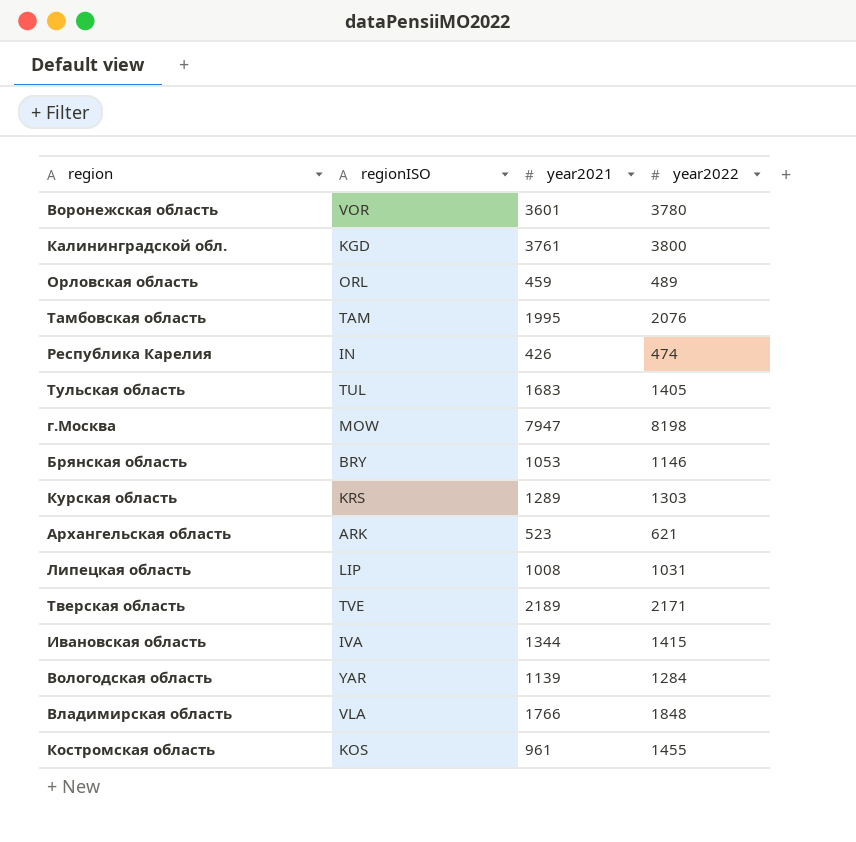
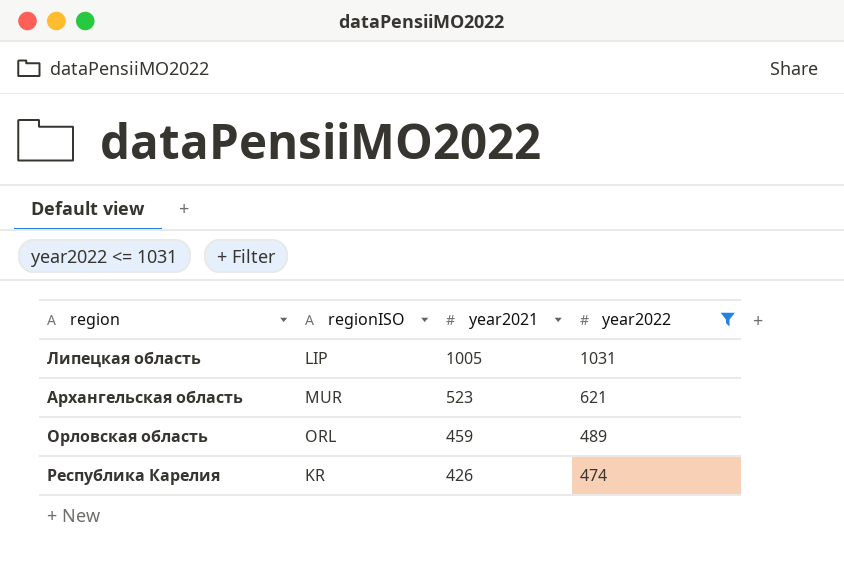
filter: none -> year2022 <= 1031
row order: none -> year2021 descending
Липецкая область | year2021: 1008 -> 1005
Архангельская область | regionISO: ARK -> MUR
Республика Карелия | regionISO: IN -> KR

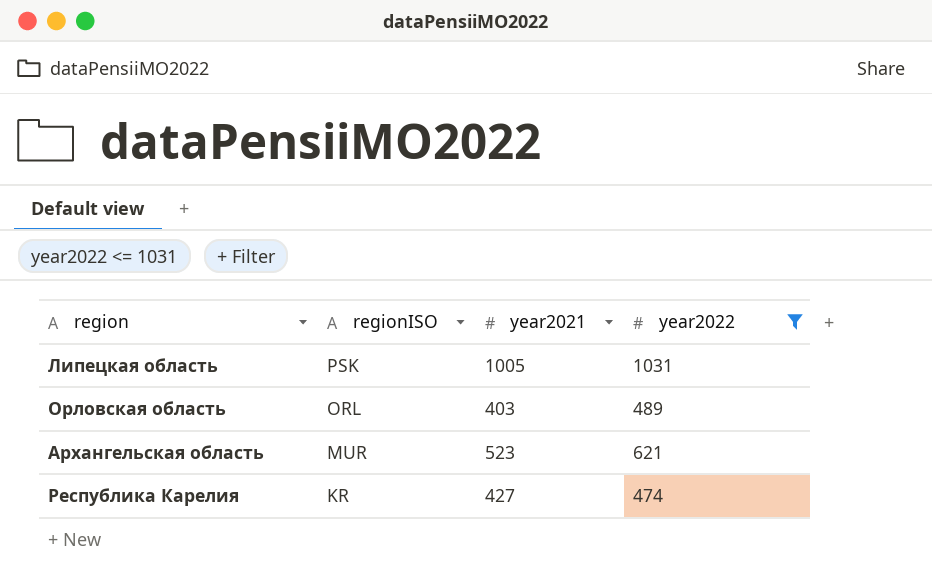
row order: year2021 descending -> regionISO descending
Липецкая область | regionISO: LIP -> PSK
Орловская область | year2021: 459 -> 403
Республика Карелия | year2021: 426 -> 427

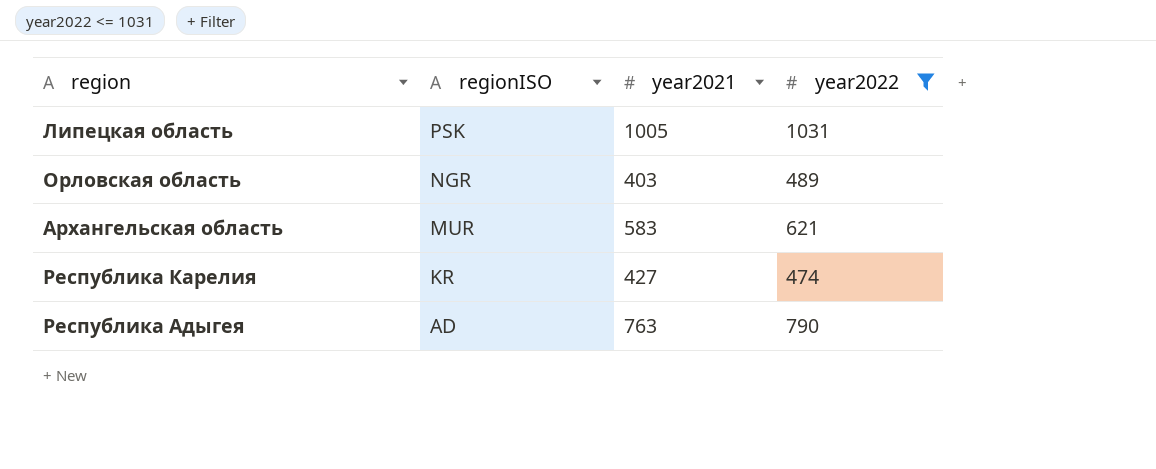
Орловская область | regionISO: ORL -> NGR
Архангельская область | year2021: 523 -> 583
row Республика Адыгея: none -> AD | 763 | 790

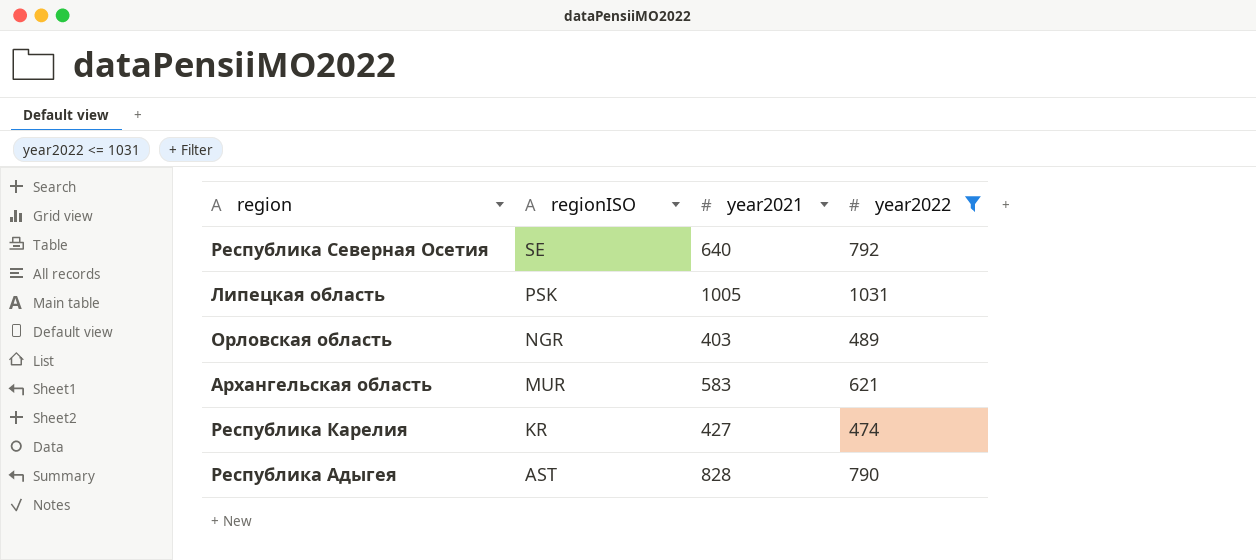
row Республика Северная Осетия: none -> SE | 640 | 792
Республика Адыгея | regionISO: AD -> AST
Республика Адыгея | year2021: 763 -> 828

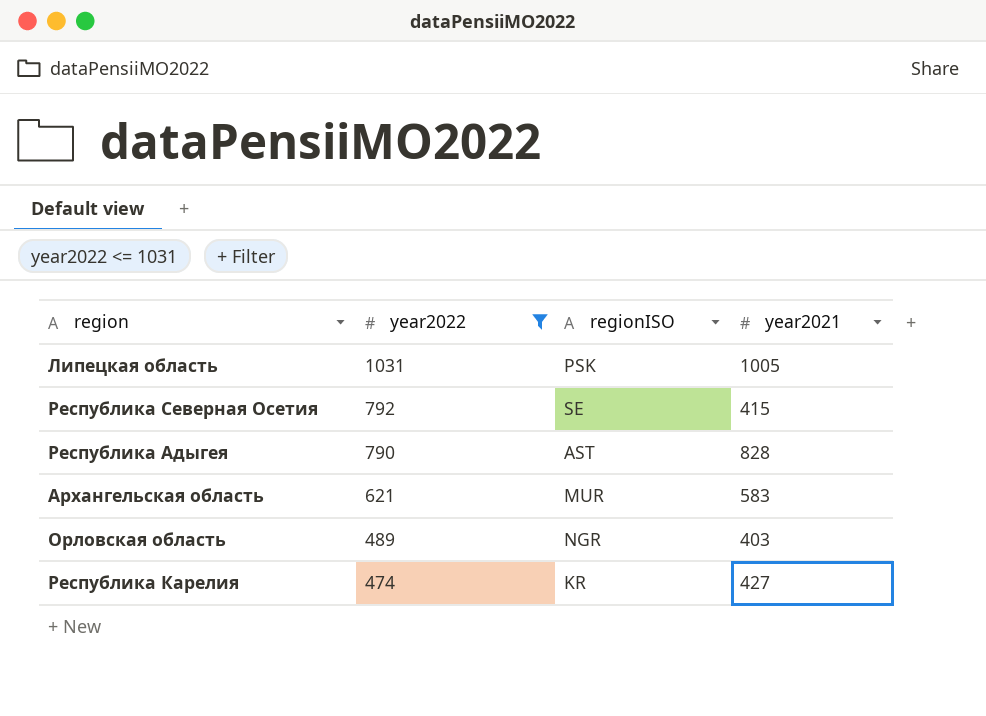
row order: regionISO descending -> year2022 descending
column year2022 | position: 4 -> 2
Республика Северная Осетия | year2021: 640 -> 415

